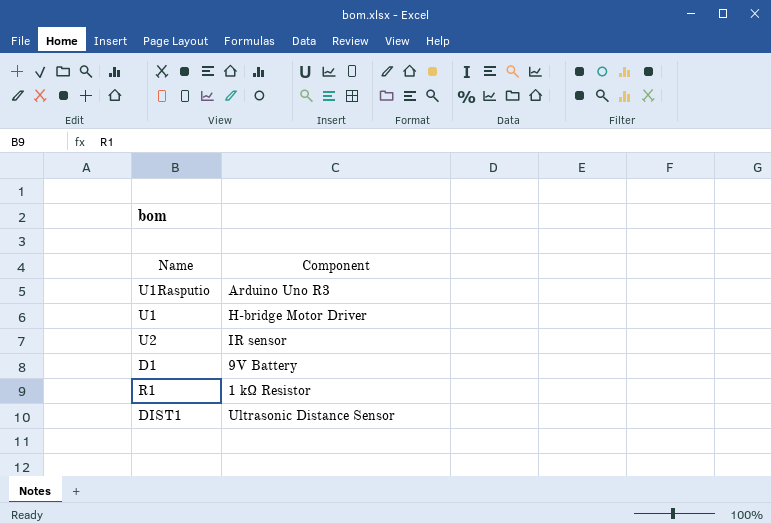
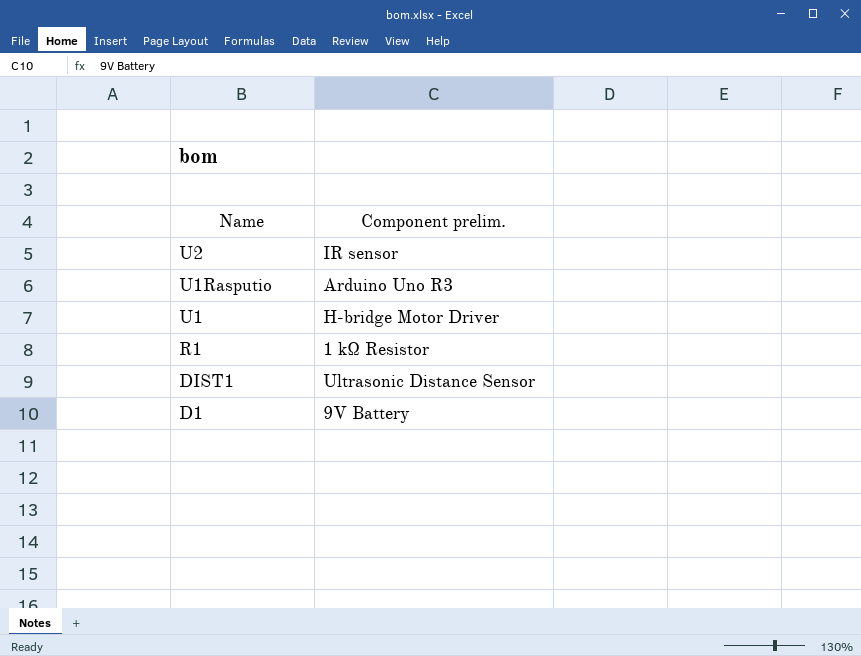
row order: none -> Name descending
column name: Component -> Component prelim.

